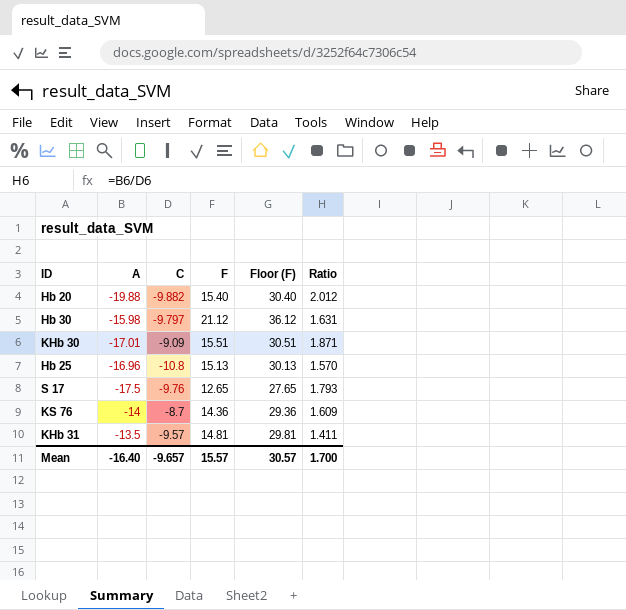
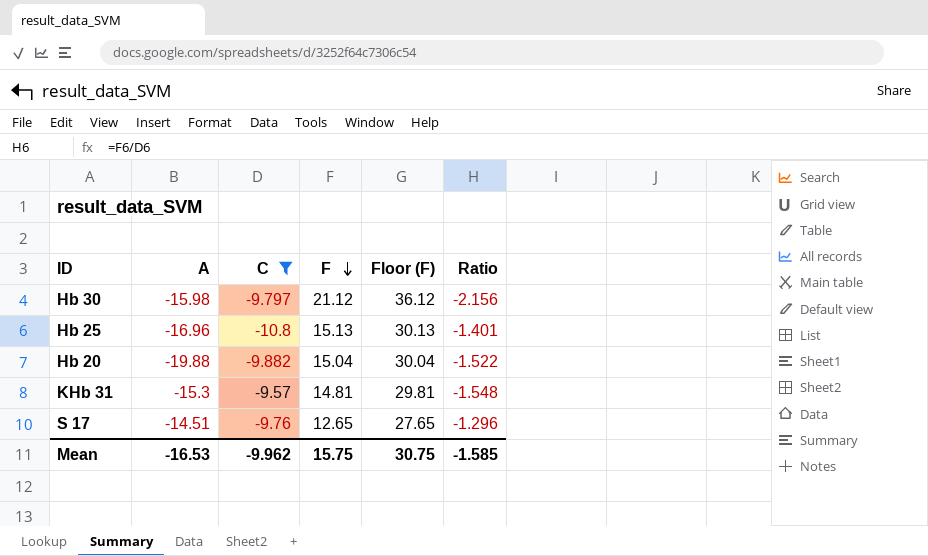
filter: none -> C <= -9.57
row order: none -> F descending
column Ratio | formula: [A] / [C] -> [F] / [C]
Hb 20 | F: 15.40 -> 15.04
Hb 20 | Floor (F): 30.40 -> 30.04
KHb 31 | A: -13.5 -> -15.3
S 17 | A: -17.5 -> -14.51
Mean | A: -16.40 -> -16.53
Mean | C: -9.657 -> -9.962
Mean | F: 15.57 -> 15.75
Mean | Floor (F): 30.57 -> 30.75
Mean | Ratio: 1.700 -> -1.585

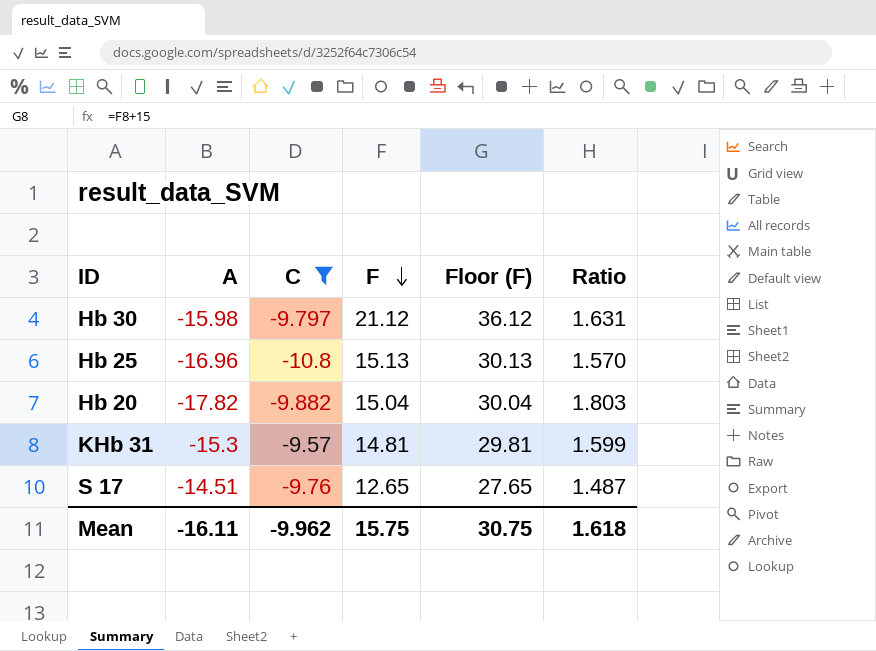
column Ratio | formula: [F] / [C] -> [A] / [C]
Hb 20 | A: -19.88 -> -17.82
Mean | A: -16.53 -> -16.11
Mean | Ratio: -1.585 -> 1.618

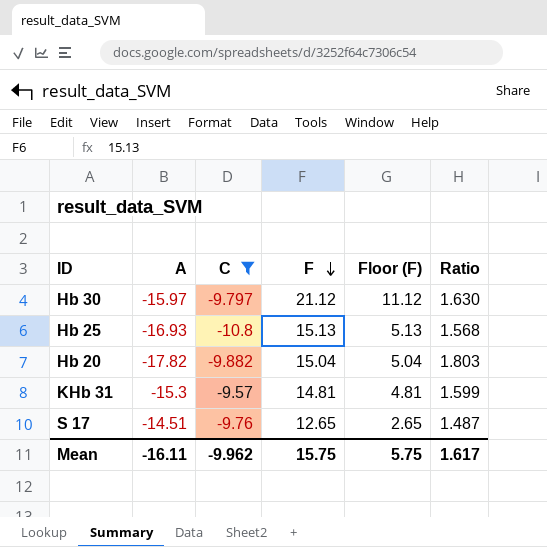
column Floor (F) | formula: [F] + 15 -> [F] - 10
Hb 30 | A: -15.98 -> -15.97
Hb 30 | Ratio: 1.631 -> 1.630
Hb 25 | A: -16.96 -> -16.93
Hb 25 | Ratio: 1.570 -> 1.568
Mean | Floor (F): 30.75 -> 5.75
Mean | Ratio: 1.618 -> 1.617

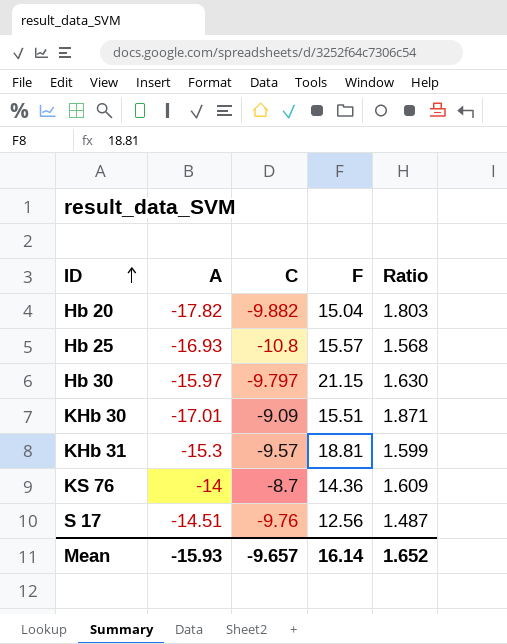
filter: C <= -9.57 -> none
row order: F descending -> ID ascending
column Floor (F) | formula: [F] - 10 -> none
Hb 25 | F: 15.13 -> 15.57
Hb 30 | F: 21.12 -> 21.15
KHb 31 | F: 14.81 -> 18.81
S 17 | F: 12.65 -> 12.56
Mean | A: -16.11 -> -15.93
Mean | C: -9.962 -> -9.657
Mean | F: 15.75 -> 16.14
Mean | Ratio: 1.617 -> 1.652

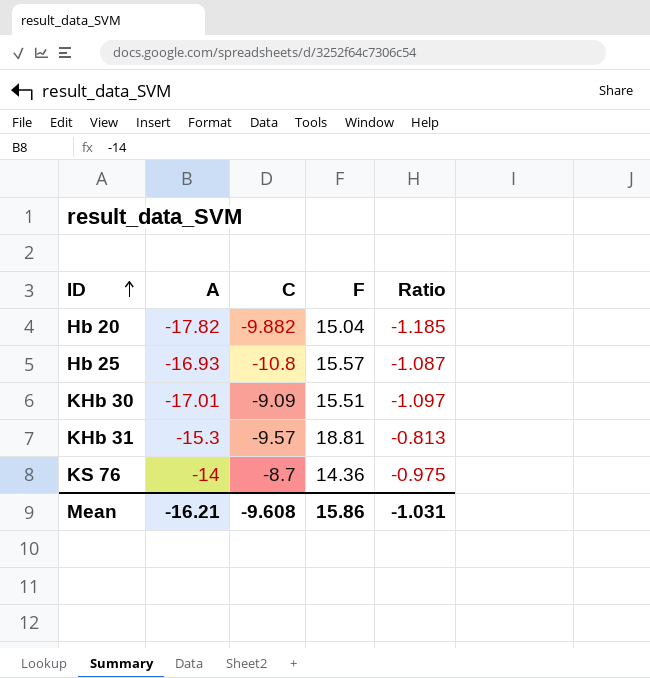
column Ratio | formula: [A] / [C] -> [A] / [F]
row Hb 30: -15.97 | -9.797 | 21.15 | 1.630 -> none
row S 17: -14.51 | -9.76 | 12.56 | 1.487 -> none
Mean | A: -15.93 -> -16.21
Mean | C: -9.657 -> -9.608
Mean | F: 16.14 -> 15.86
Mean | Ratio: 1.652 -> -1.031

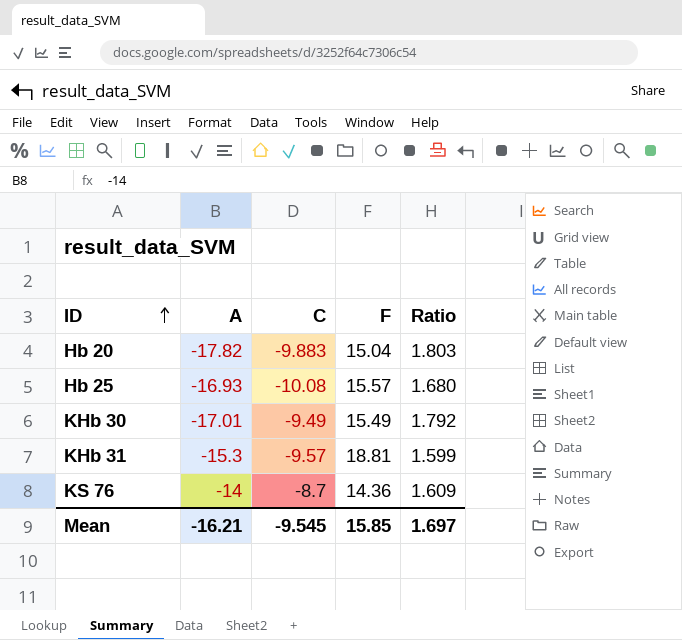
column Ratio | formula: [A] / [F] -> [A] / [C]
Hb 20 | C: -9.882 -> -9.883
Hb 25 | C: -10.8 -> -10.08
KHb 30 | C: -9.09 -> -9.49
KHb 30 | F: 15.51 -> 15.49
Mean | C: -9.608 -> -9.545
Mean | F: 15.86 -> 15.85
Mean | Ratio: -1.031 -> 1.697

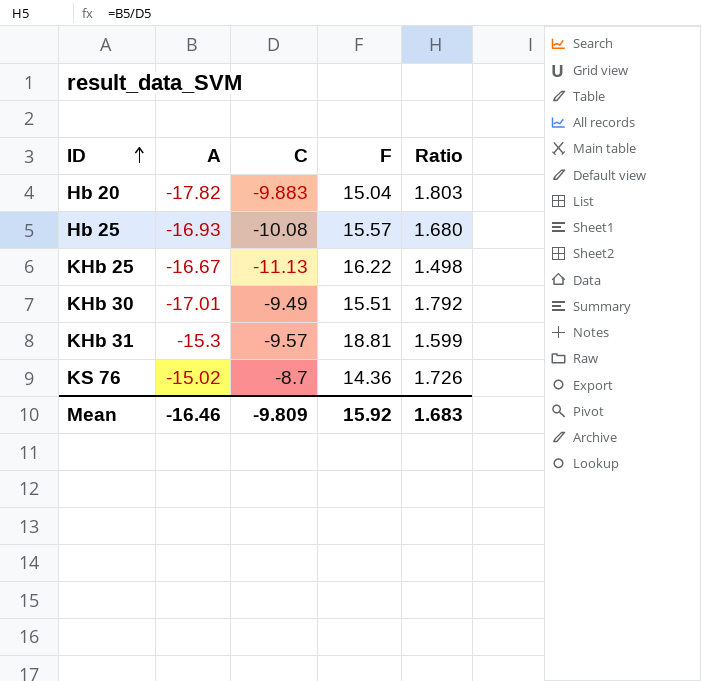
row KHb 25: none -> -16.67 | -11.13 | 16.22 | 1.498
KHb 30 | F: 15.49 -> 15.51
KS 76 | A: -14 -> -15.02
KS 76 | Ratio: 1.609 -> 1.726
Mean | A: -16.21 -> -16.46
Mean | C: -9.545 -> -9.809
Mean | F: 15.85 -> 15.92
Mean | Ratio: 1.697 -> 1.683

